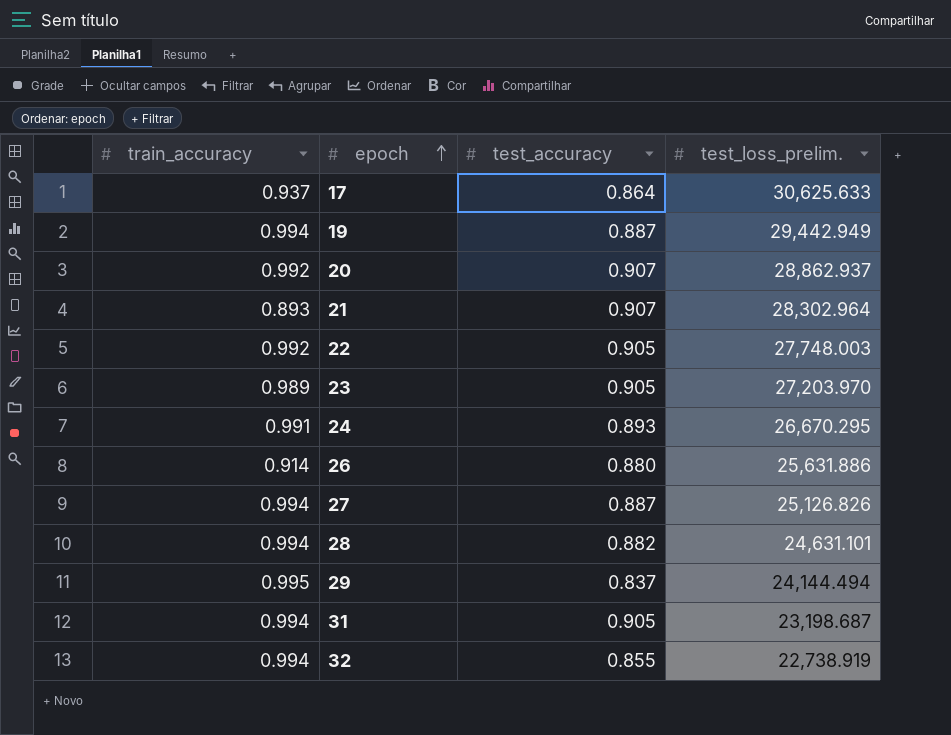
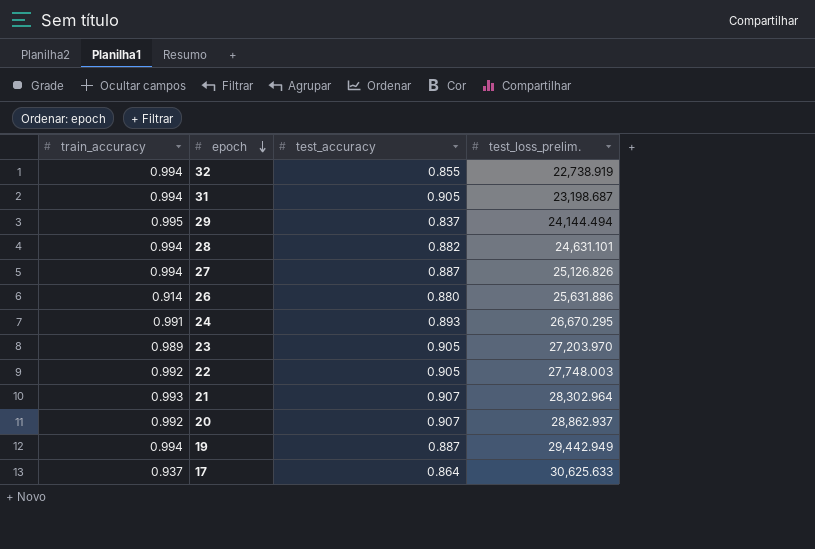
row order: epoch ascending -> epoch descending
21 | train_accuracy: 0.893 -> 0.993

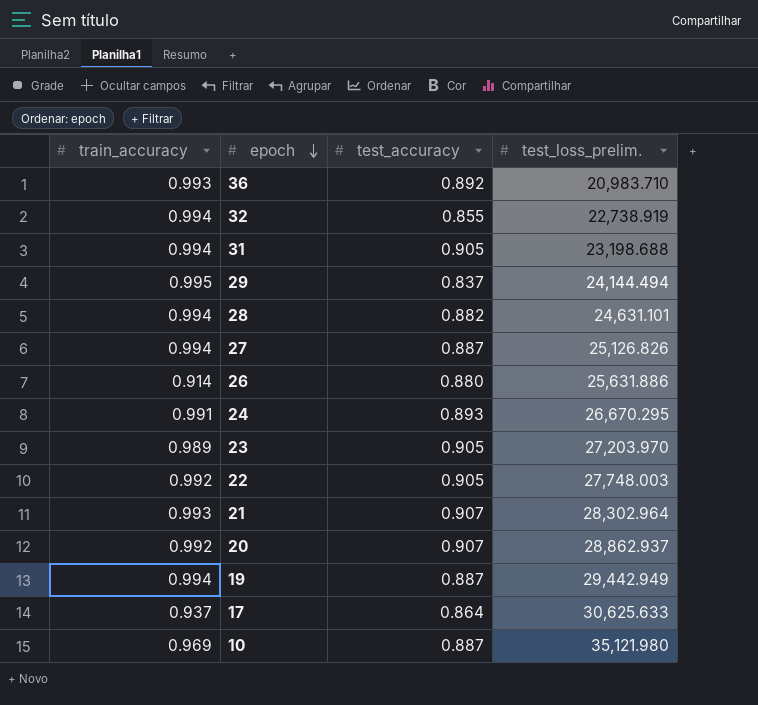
row 36: none -> 0.993 | 0.892 | 20,983.710
31 | test_loss_prelim.: 23,198.687 -> 23,198.688
row 10: none -> 0.969 | 0.887 | 35,121.980

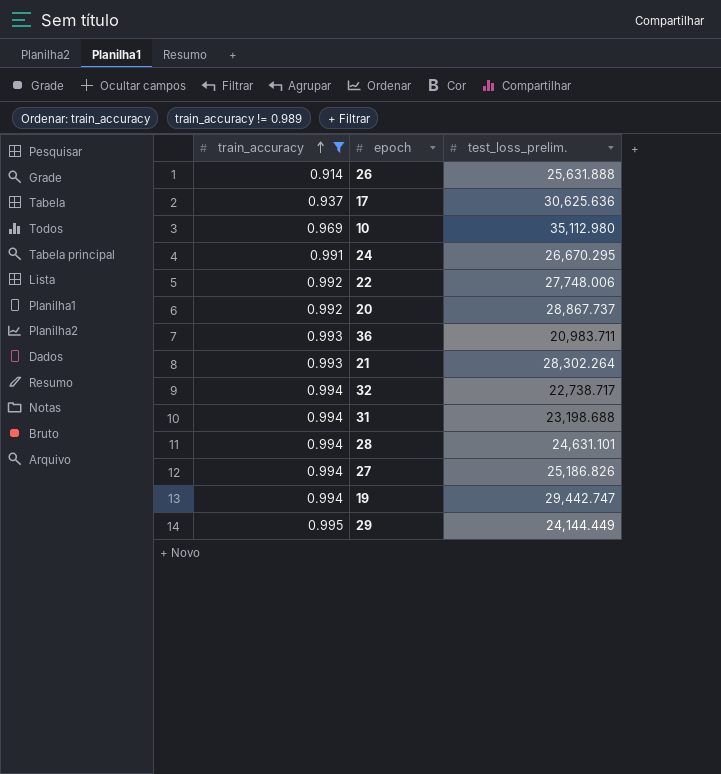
filter: none -> train_accuracy != 0.989
row order: epoch descending -> train_accuracy ascending
column test_accuracy | position: 3 -> none
26 | test_loss_prelim.: 25,631.886 -> 25,631.888
17 | test_loss_prelim.: 30,625.633 -> 30,625.636
10 | test_loss_prelim.: 35,121.980 -> 35,112.980
22 | test_loss_prelim.: 27,748.003 -> 27,748.006
20 | test_loss_prelim.: 28,862.937 -> 28,867.737
36 | test_loss_prelim.: 20,983.710 -> 20,983.711
21 | test_loss_prelim.: 28,302.964 -> 28,302.264
32 | test_loss_prelim.: 22,738.919 -> 22,738.717
27 | test_loss_prelim.: 25,126.826 -> 25,186.826
19 | test_loss_prelim.: 29,442.949 -> 29,442.747
29 | test_loss_prelim.: 24,144.494 -> 24,144.449

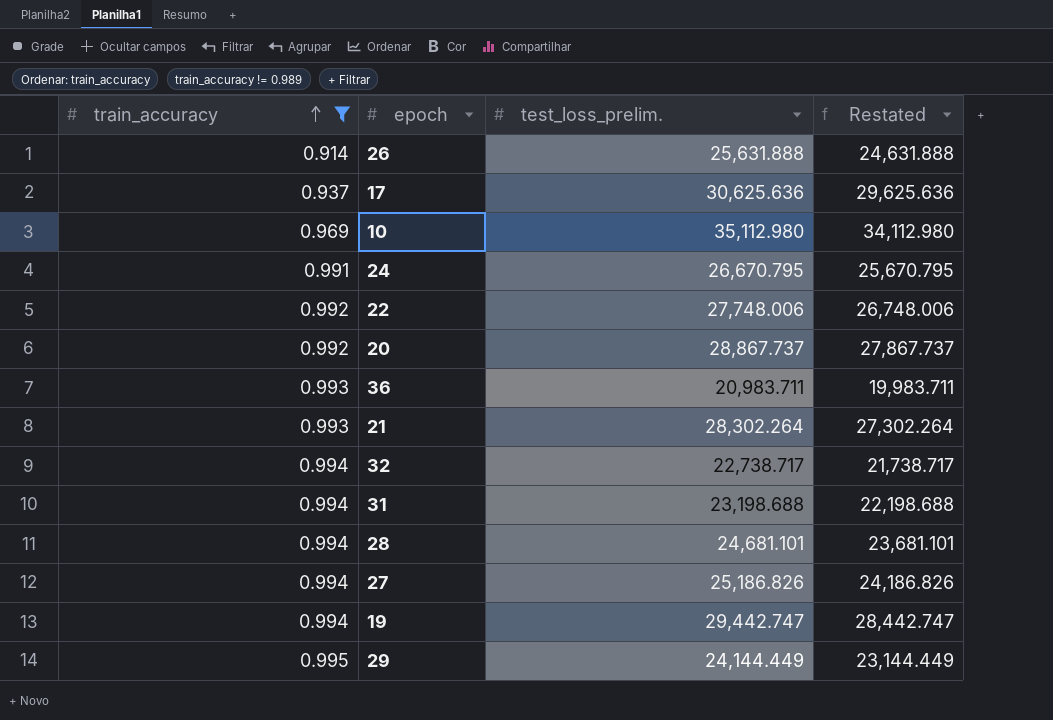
column Restated | formula: none -> [test_loss_prelim.] - 1000
24 | test_loss_prelim.: 26,670.295 -> 26,670.795
28 | test_loss_prelim.: 24,631.101 -> 24,681.101

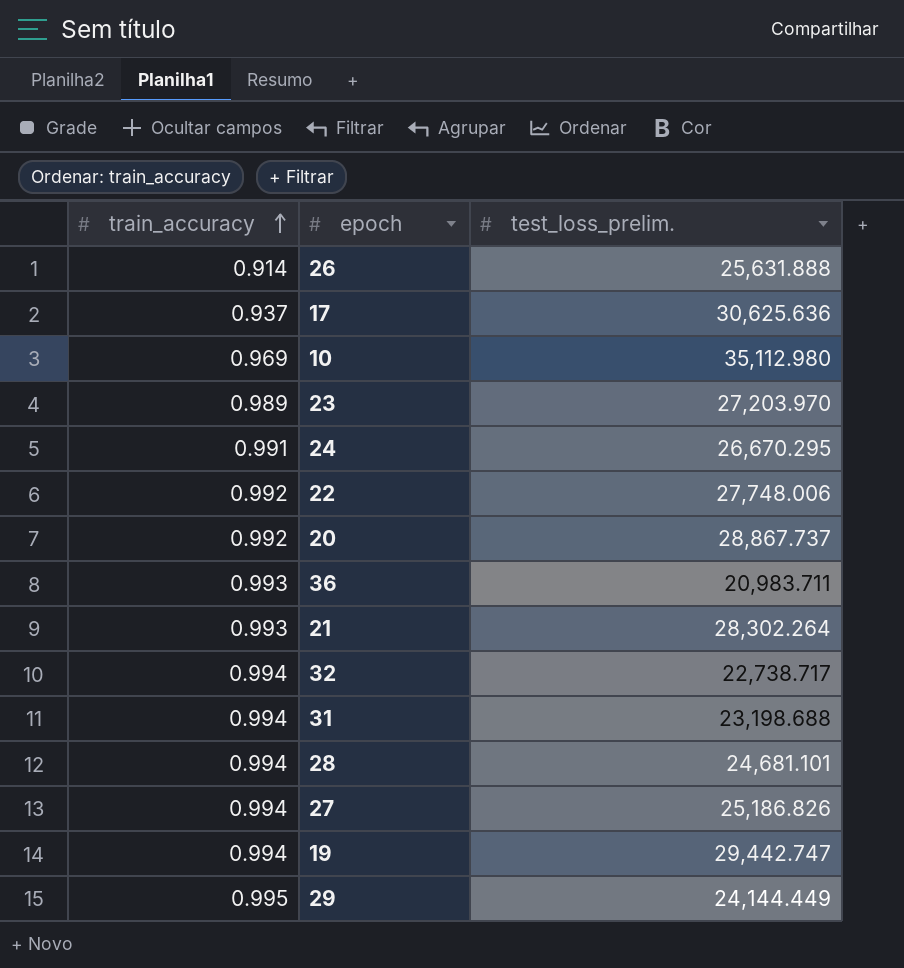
filter: train_accuracy != 0.989 -> none
column Restated | formula: [test_loss_prelim.] - 1000 -> none
24 | test_loss_prelim.: 26,670.795 -> 26,670.295

